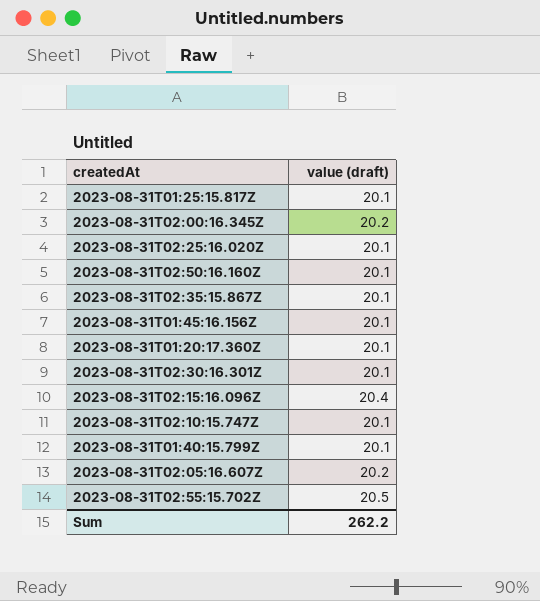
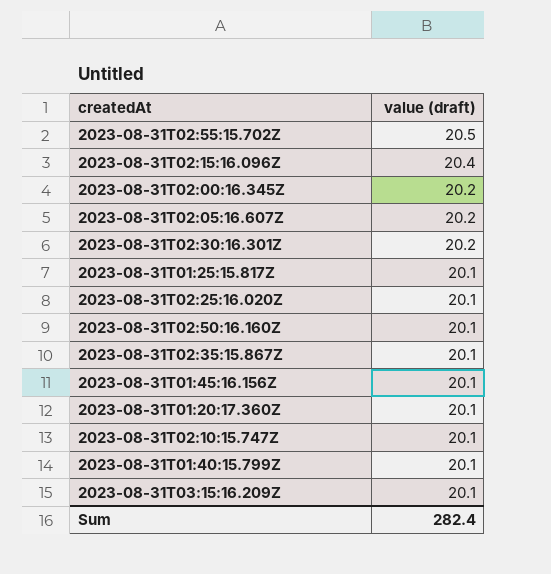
row order: none -> value (draft) descending
2023-08-31T02:30:16.301Z | value (draft): 20.1 -> 20.2
row 2023-08-31T03:15:16.209Z: none -> 20.1
Sum | value (draft): 262.2 -> 282.4

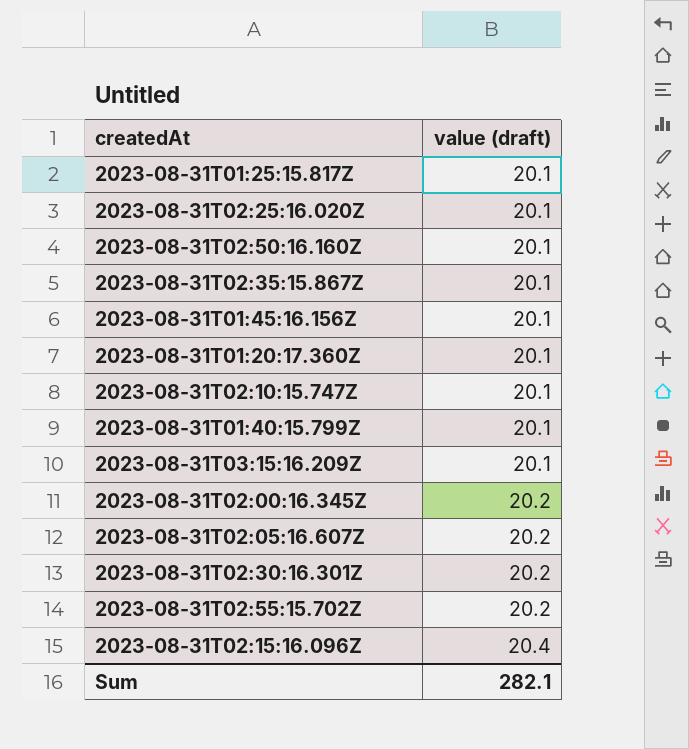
row order: value (draft) descending -> value (draft) ascending
2023-08-31T02:55:15.702Z | value (draft): 20.5 -> 20.2
Sum | value (draft): 282.4 -> 282.1

